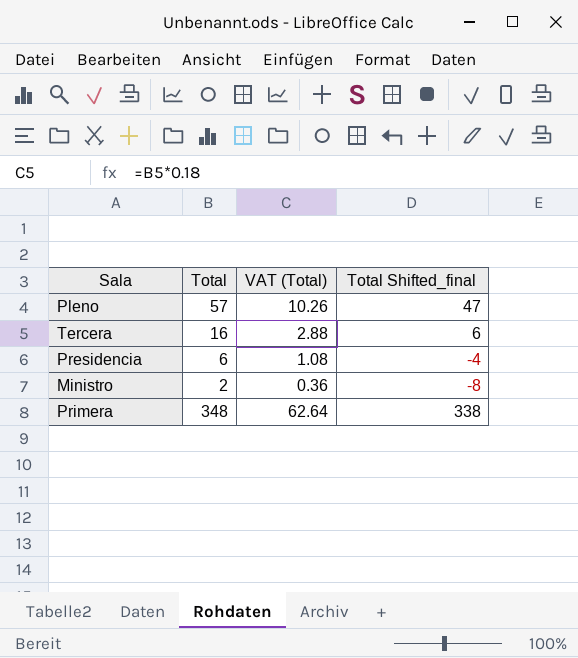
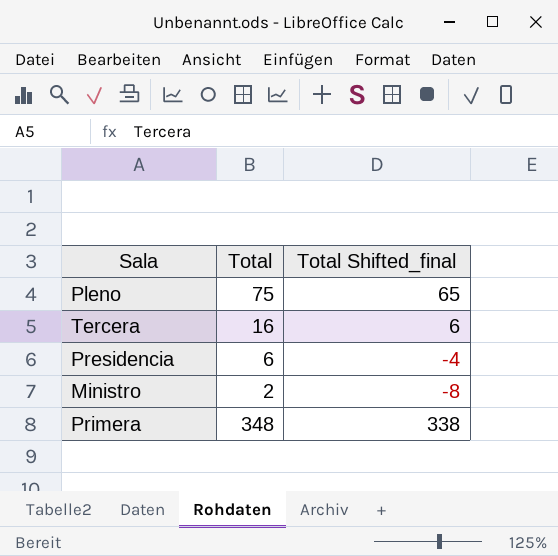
column VAT (Total) | formula: [Total] * 0.18 -> none
Pleno | Total: 57 -> 75
Pleno | Total Shifted_final: 47 -> 65

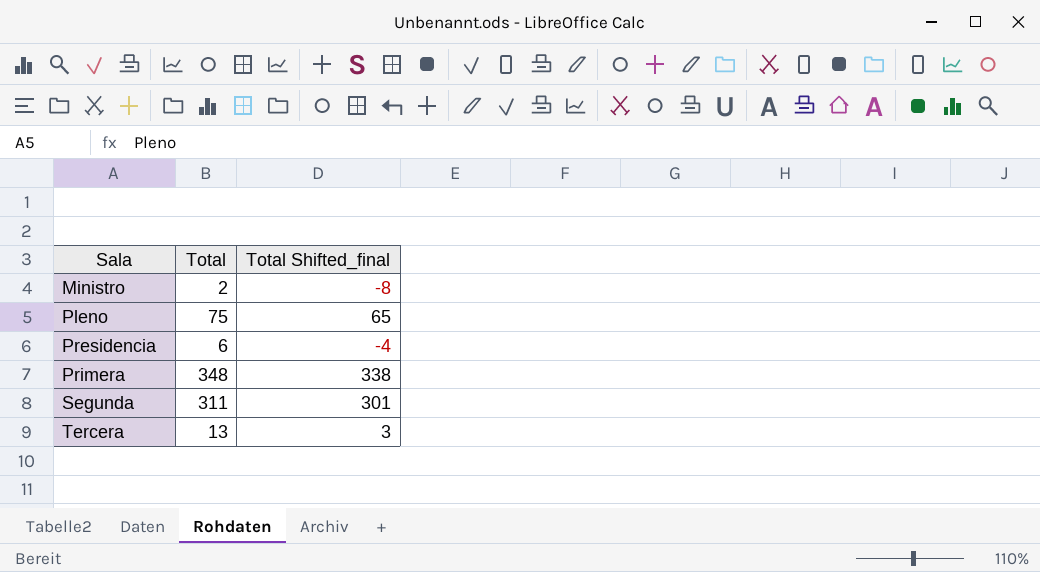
row order: none -> Sala ascending
row Segunda: none -> 311 | 301
Tercera | Total: 16 -> 13
Tercera | Total Shifted_final: 6 -> 3

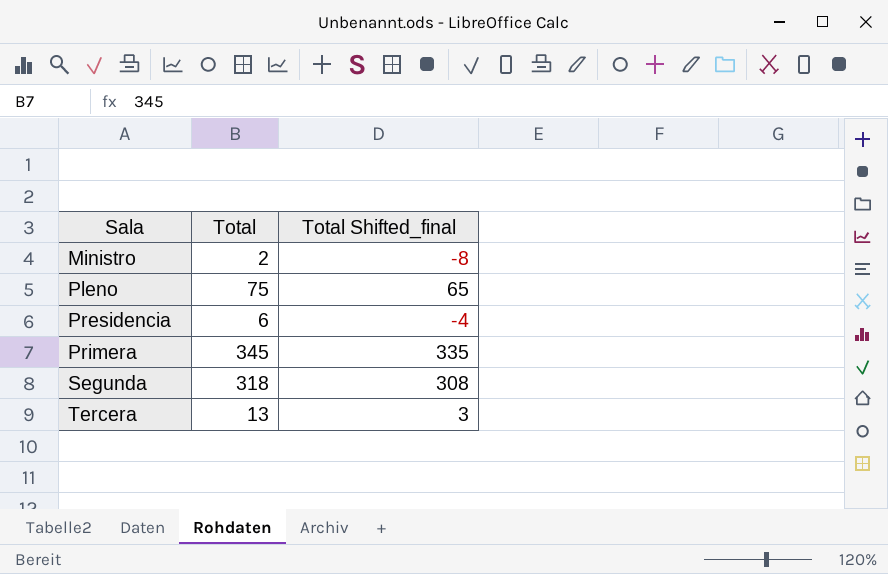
Primera | Total: 348 -> 345
Primera | Total Shifted_final: 338 -> 335
Segunda | Total: 311 -> 318
Segunda | Total Shifted_final: 301 -> 308

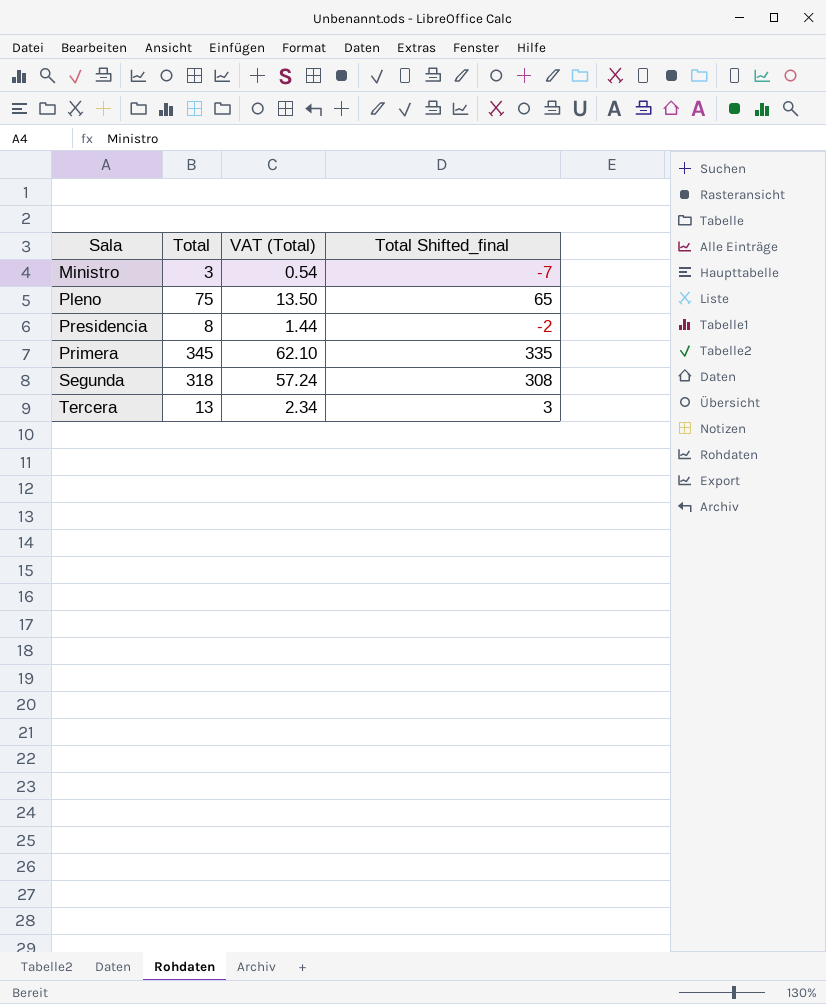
column VAT (Total) | formula: none -> [Total] * 0.18
Ministro | Total: 2 -> 3
Ministro | Total Shifted_final: -8 -> -7
Presidencia | Total: 6 -> 8
Presidencia | Total Shifted_final: -4 -> -2

